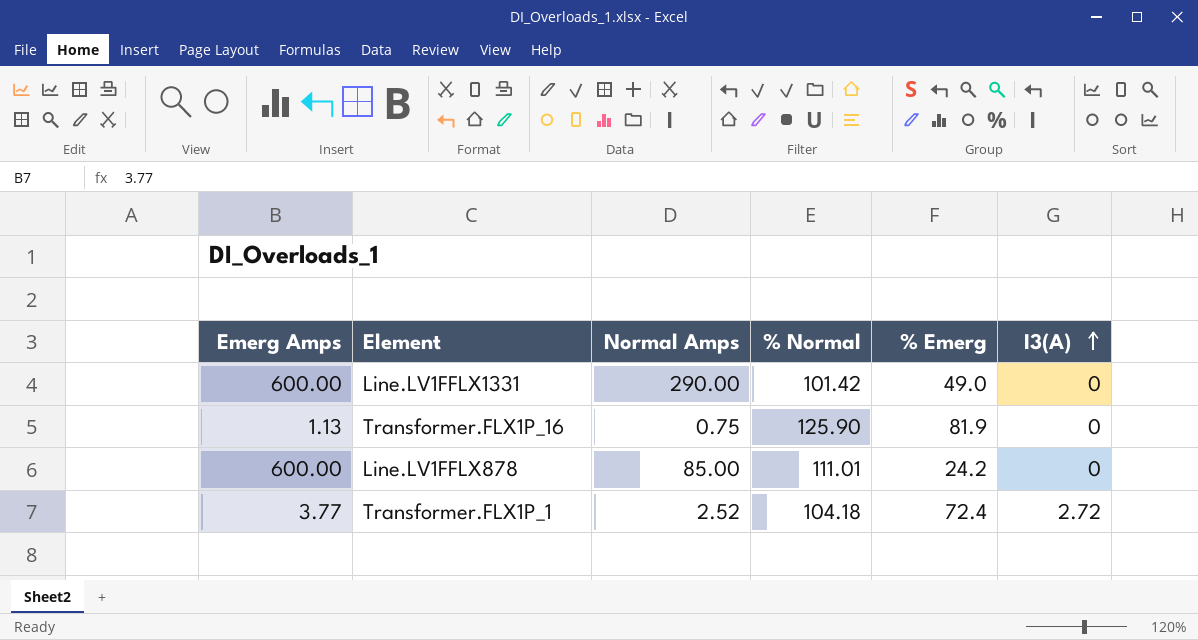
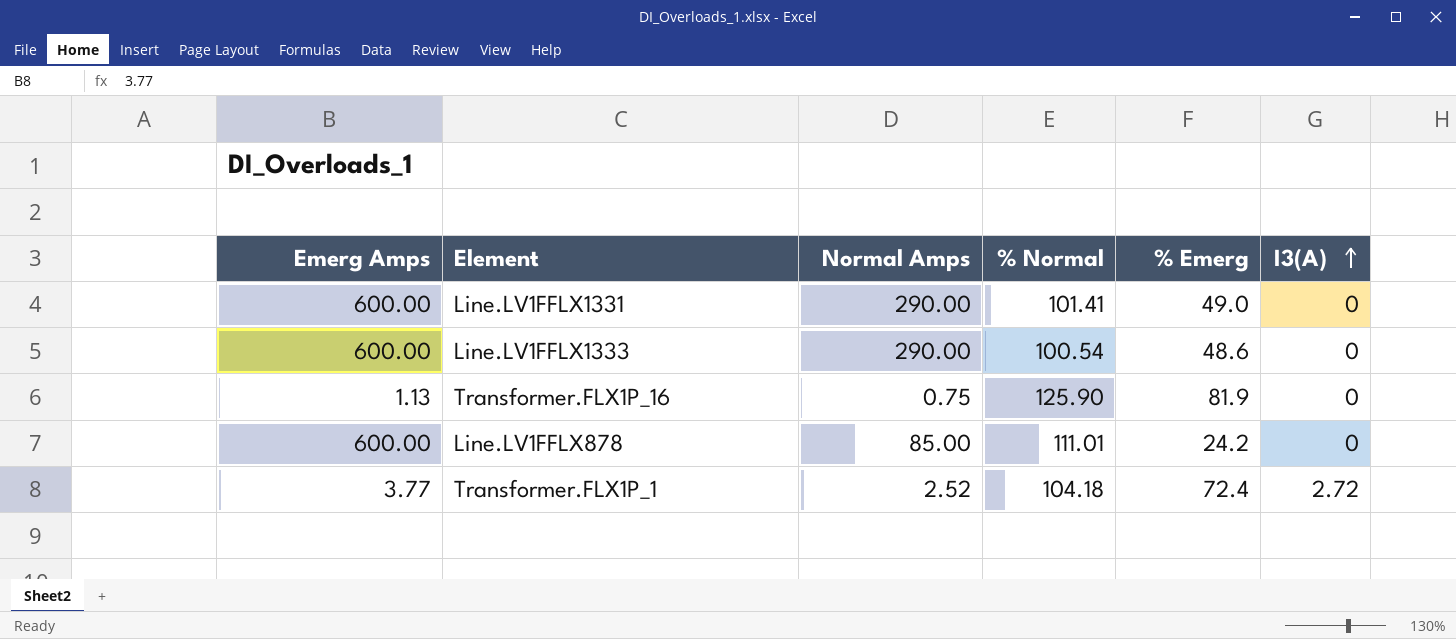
Line.LV1FFLX1331 | % Normal: 101.42 -> 101.41
row Line.LV1FFLX1333: none -> 600.00 | 290.00 | 100.54 | 48.6 | 0

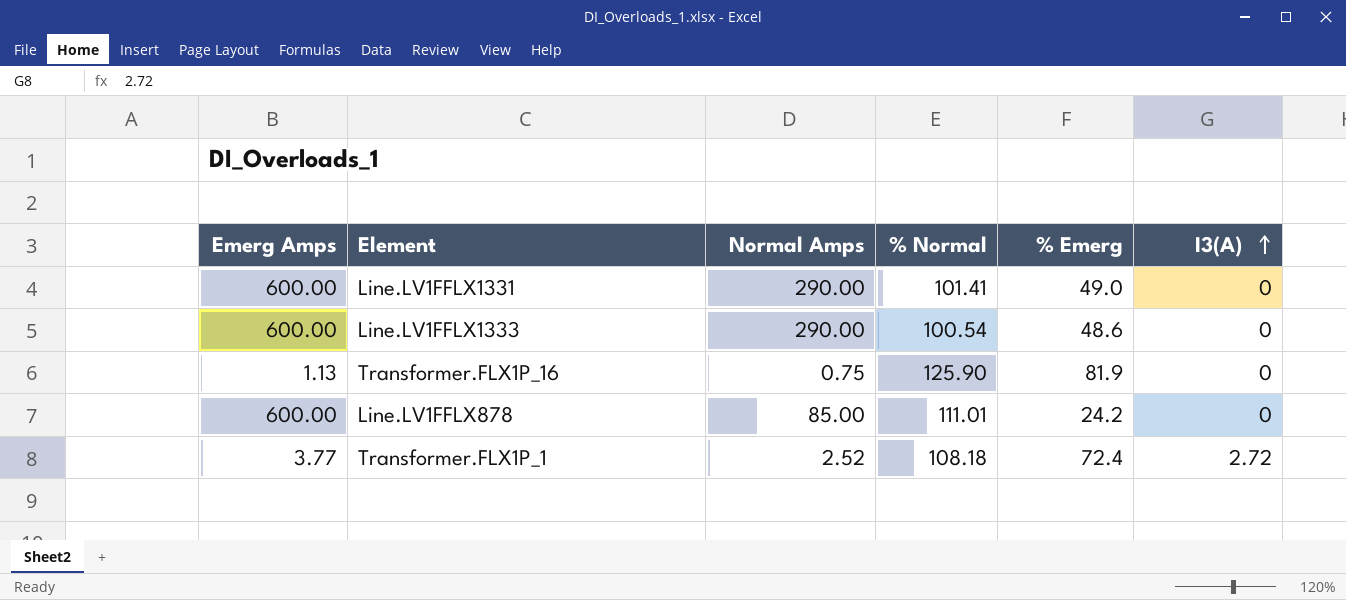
Transformer.FLX1P_1 | % Normal: 104.18 -> 108.18

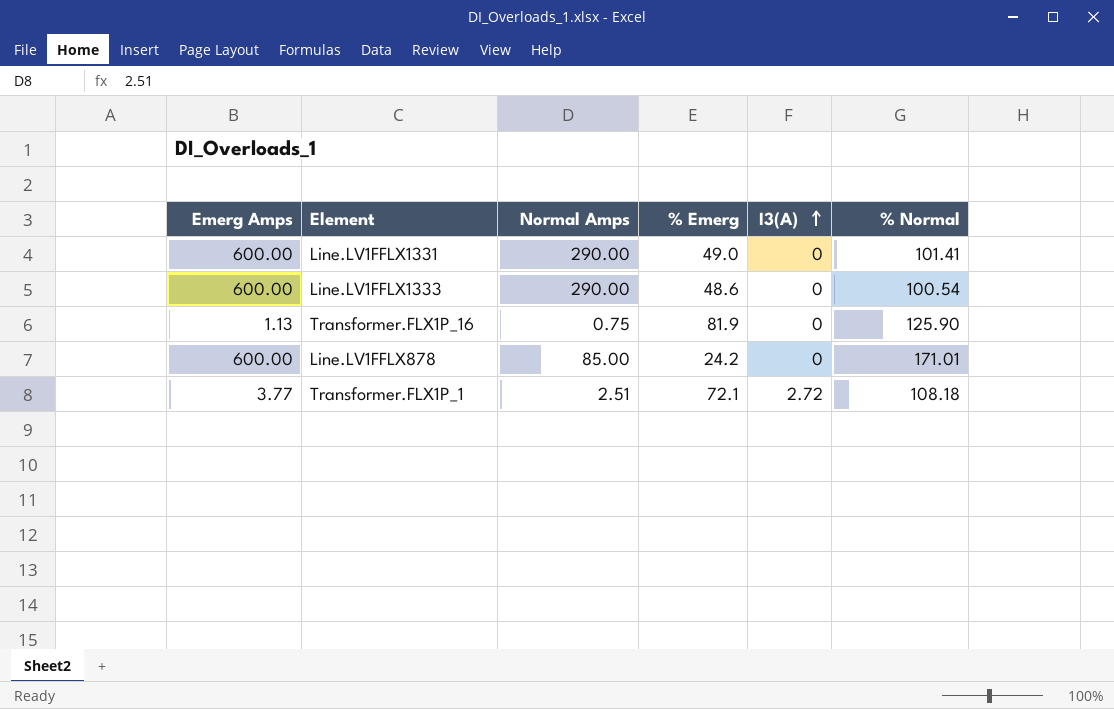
column % Normal | position: 4 -> 6
Line.LV1FFLX878 | % Normal: 111.01 -> 171.01
Transformer.FLX1P_1 | Normal Amps: 2.52 -> 2.51
Transformer.FLX1P_1 | % Emerg: 72.4 -> 72.1

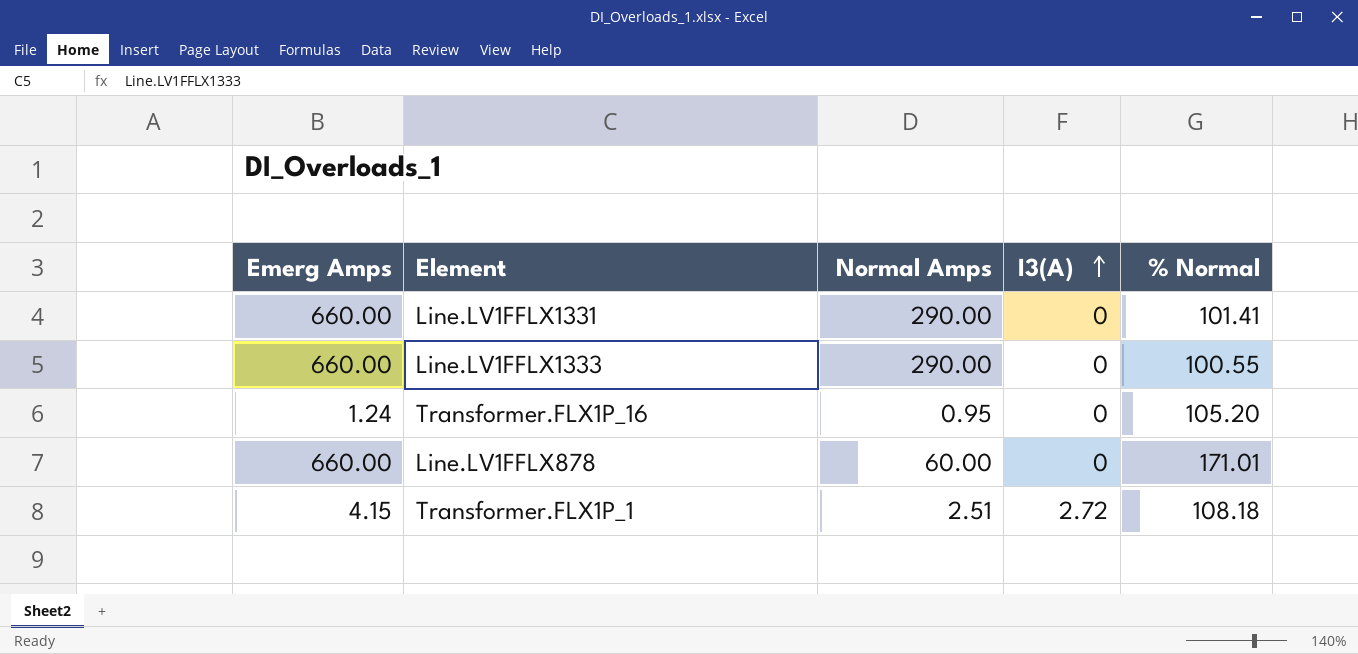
column % Emerg | position: 4 -> none
Line.LV1FFLX1331 | Emerg Amps: 600.00 -> 660.00
Line.LV1FFLX1333 | Emerg Amps: 600.00 -> 660.00
Line.LV1FFLX1333 | % Normal: 100.54 -> 100.55
Transformer.FLX1P_16 | Emerg Amps: 1.13 -> 1.24
Transformer.FLX1P_16 | Normal Amps: 0.75 -> 0.95
Transformer.FLX1P_16 | % Normal: 125.90 -> 105.20
Line.LV1FFLX878 | Emerg Amps: 600.00 -> 660.00
Line.LV1FFLX878 | Normal Amps: 85.00 -> 60.00
Transformer.FLX1P_1 | Emerg Amps: 3.77 -> 4.15

